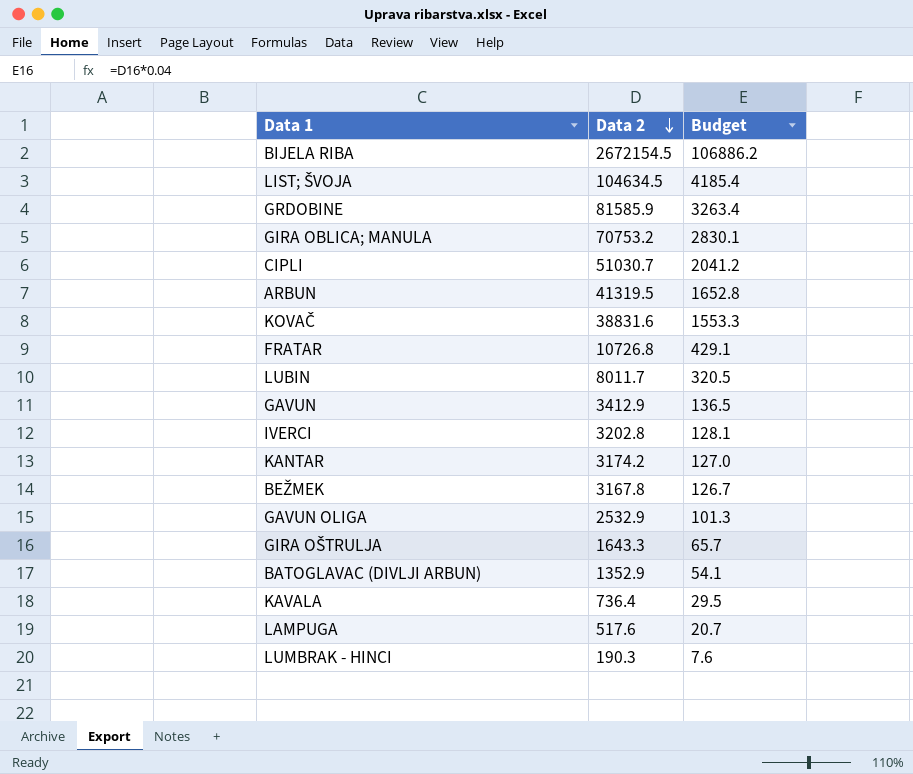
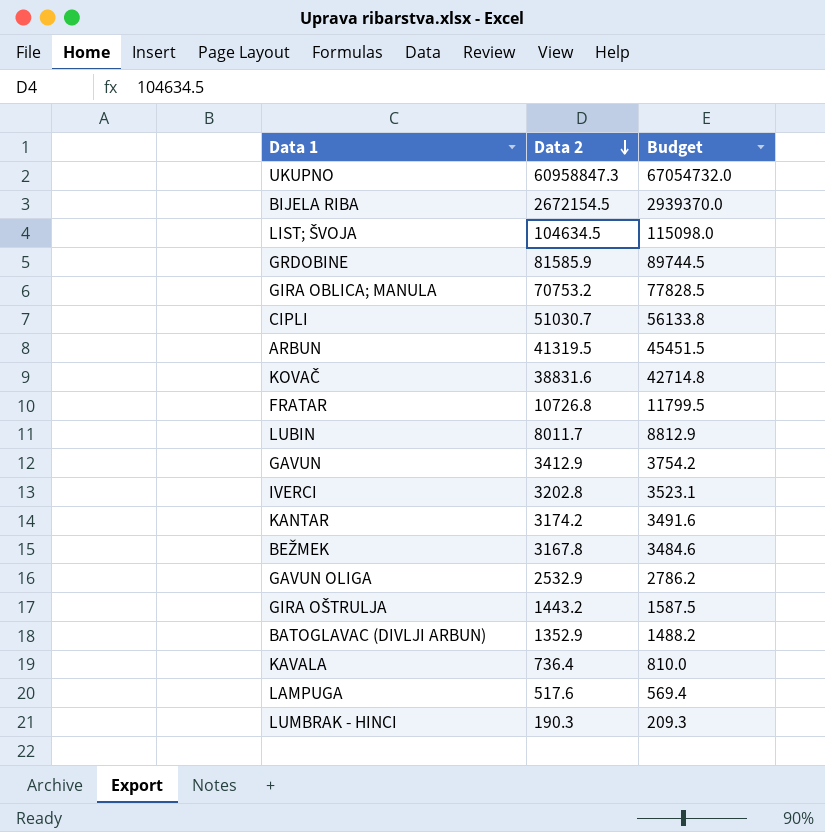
column Budget | formula: [Data 2] * 0.04 -> [Data 2] * 1.1
row UKUPNO: none -> 60958847.3 | 67054732.0
GIRA OŠTRULJA | Data 2: 1643.3 -> 1443.2

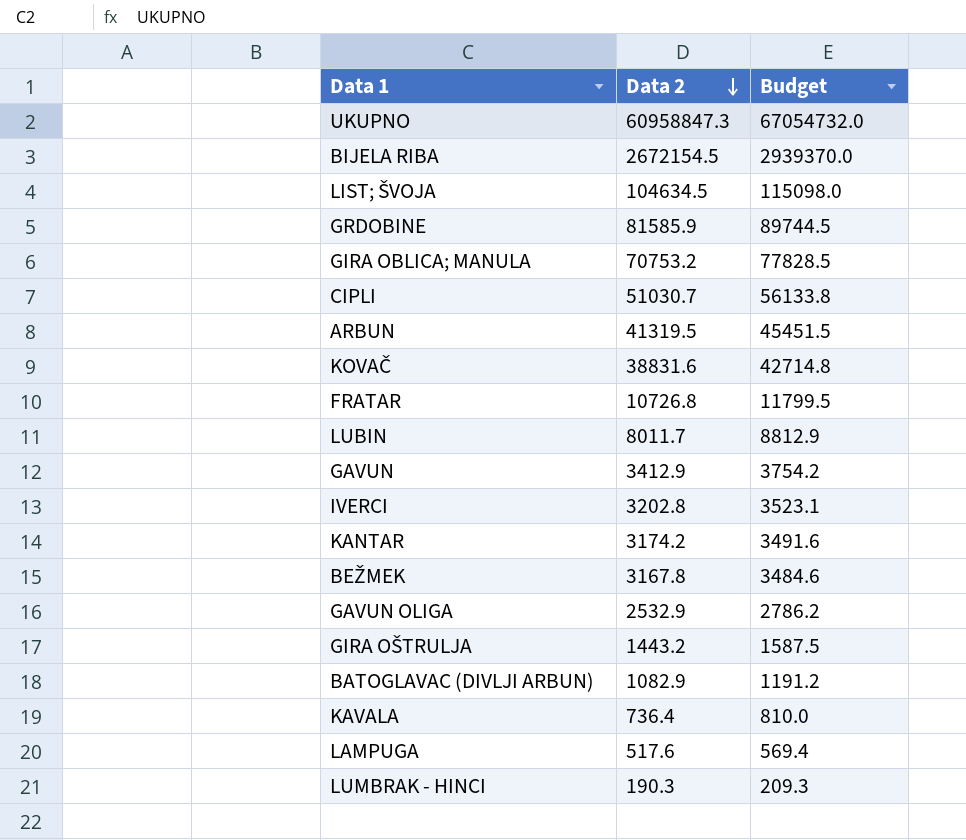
BATOGLAVAC (DIVLJI ARBUN) | Data 2: 1352.9 -> 1082.9
BATOGLAVAC (DIVLJI ARBUN) | Budget: 1488.2 -> 1191.2

